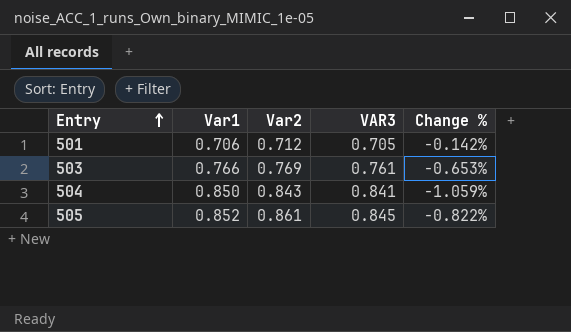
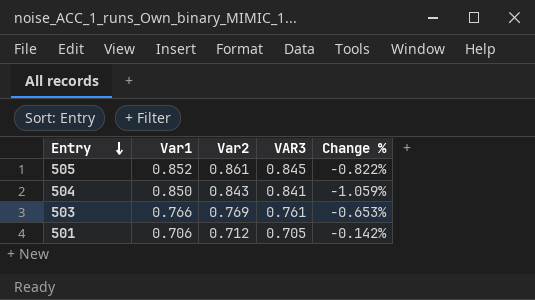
row order: Entry ascending -> Entry descending

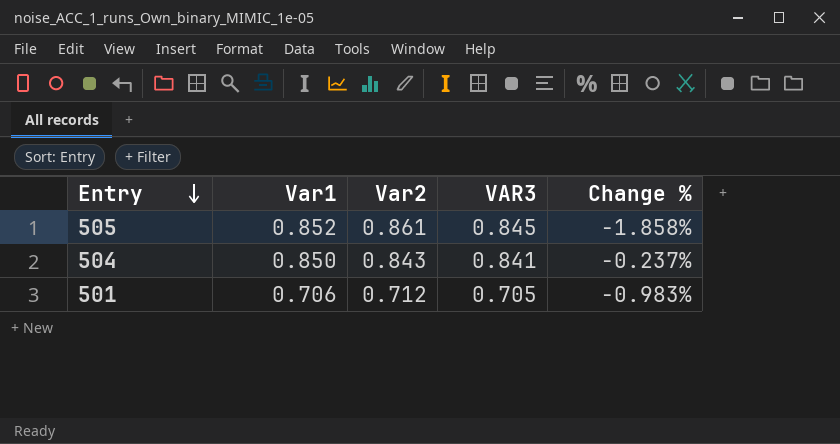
column Change % | formula: ([VAR3] - [Var1]) / [Var1] -> ([VAR3] - [Var2]) / [Var2]
row 503: 0.766 | 0.769 | 0.761 | -0.653% -> none

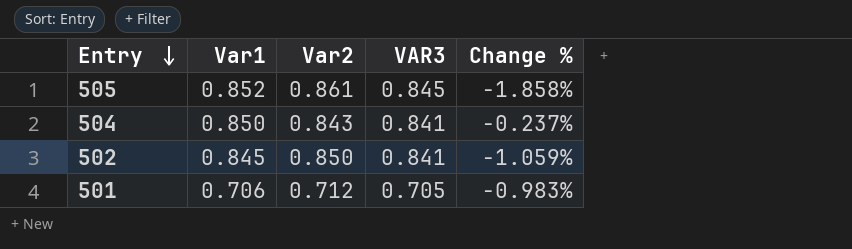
row 502: none -> 0.845 | 0.850 | 0.841 | -1.059%

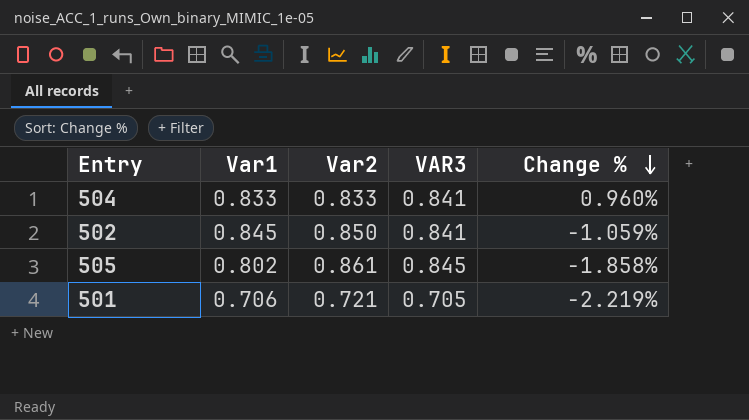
row order: Entry descending -> Change % descending
504 | Var1: 0.850 -> 0.833
504 | Var2: 0.843 -> 0.833
504 | Change %: -0.237% -> 0.960%
505 | Var1: 0.852 -> 0.802
501 | Var2: 0.712 -> 0.721
501 | Change %: -0.983% -> -2.219%

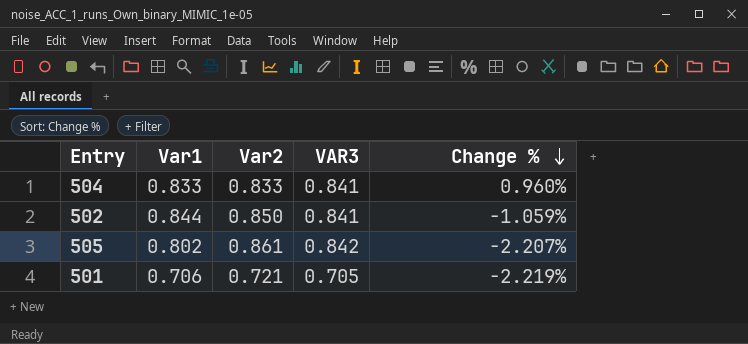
502 | Var1: 0.845 -> 0.844
505 | VAR3: 0.845 -> 0.842
505 | Change %: -1.858% -> -2.207%

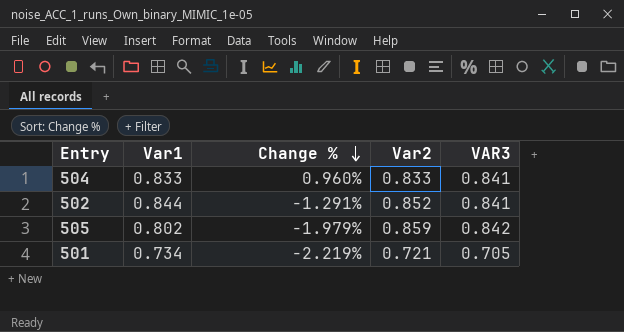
column Change % | position: 5 -> 3
502 | Change %: -1.059% -> -1.291%
502 | Var2: 0.850 -> 0.852
505 | Change %: -2.207% -> -1.979%
505 | Var2: 0.861 -> 0.859
501 | Var1: 0.706 -> 0.734

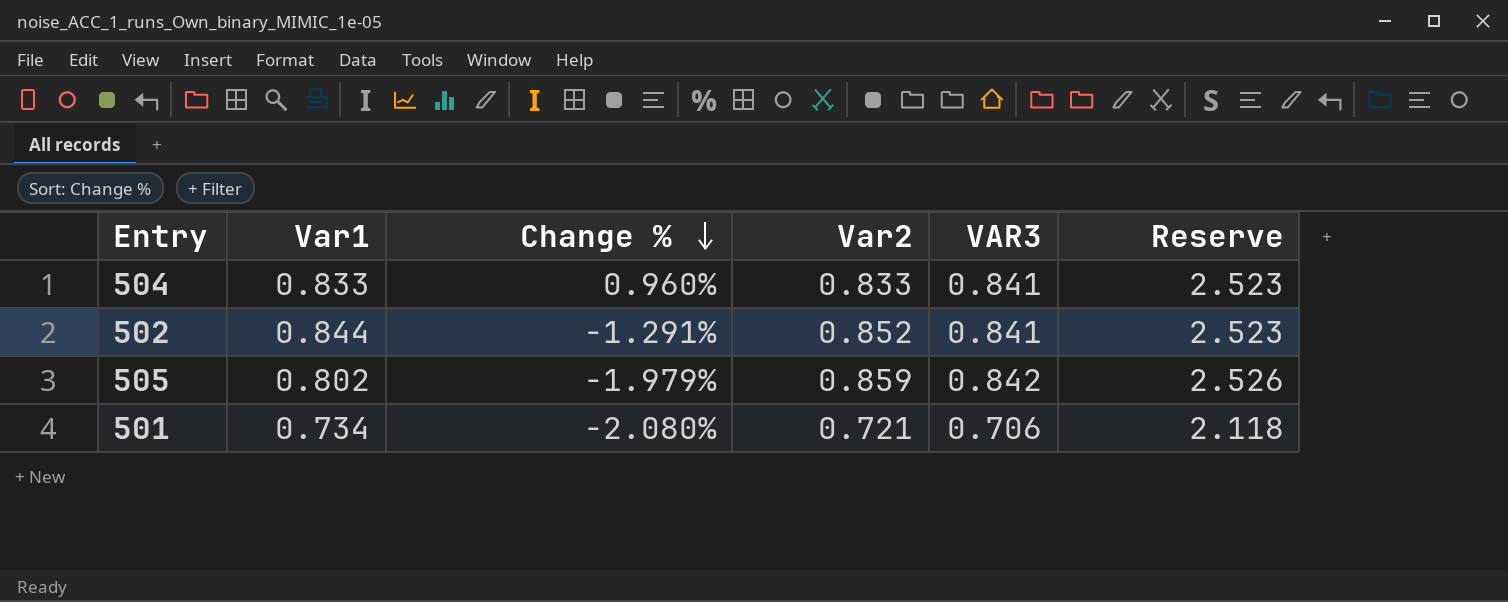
column Reserve | formula: none -> [VAR3] * 3
501 | Change %: -2.219% -> -2.080%
501 | VAR3: 0.705 -> 0.706

